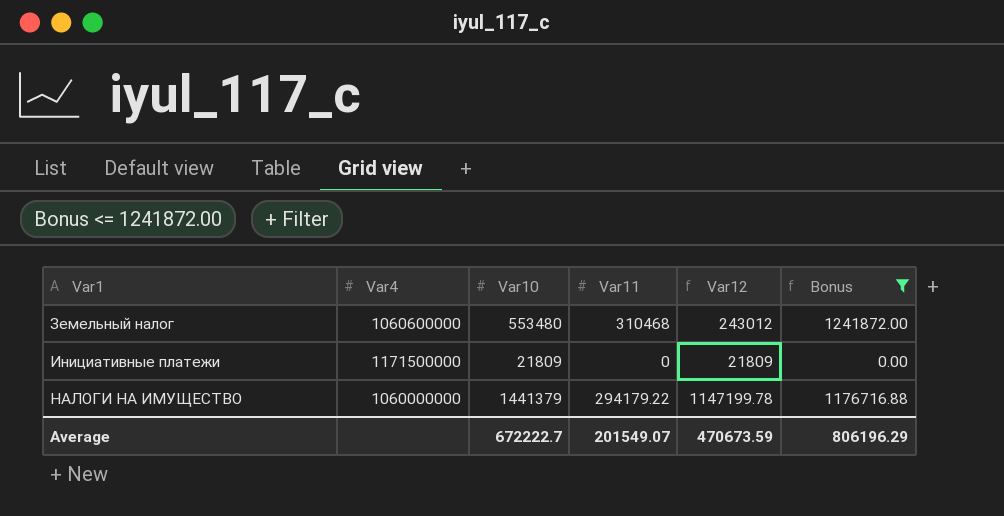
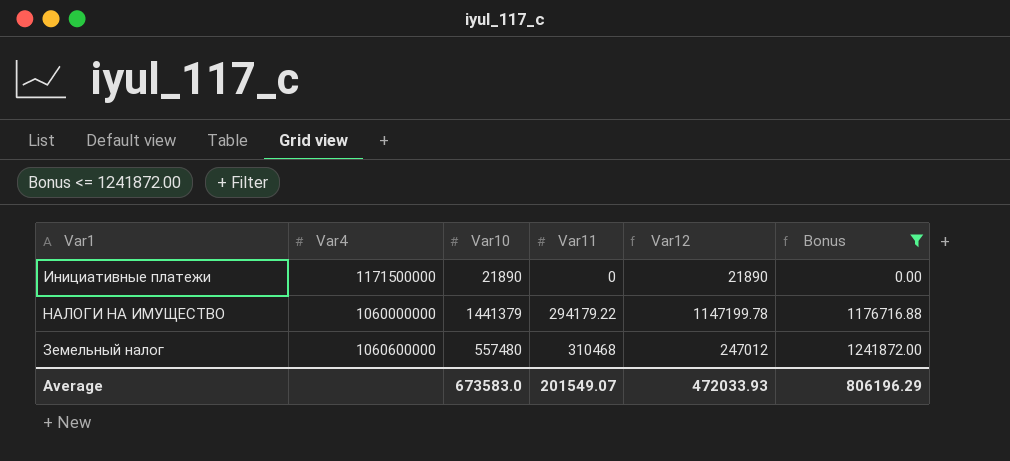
row order: Var1 ascending -> Var11 ascending
Инициативные платежи | Var10: 21809 -> 21890
Инициативные платежи | Var12: 21809 -> 21890
Земельный налог | Var10: 553480 -> 557480
Земельный налог | Var12: 243012 -> 247012
Average | Var10: 672222.7 -> 673583.0
Average | Var12: 470673.59 -> 472033.93

